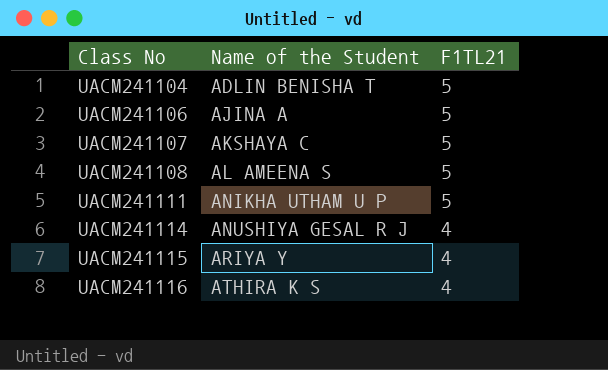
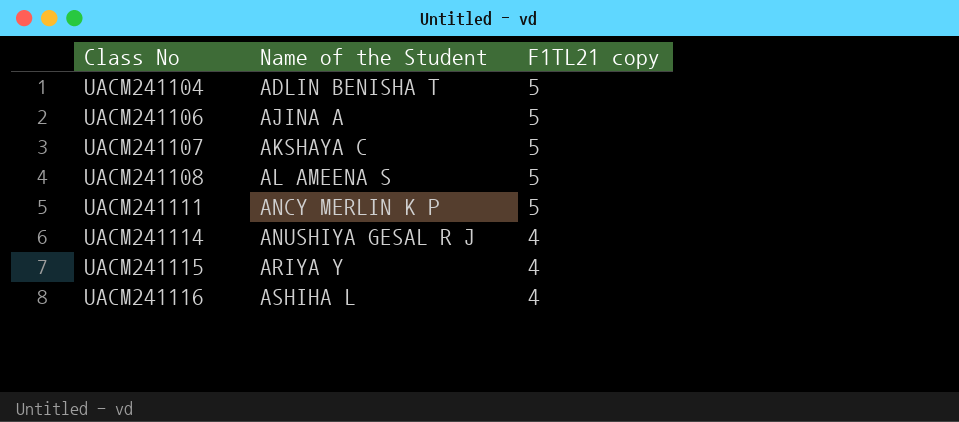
column name: F1TL21 -> F1TL21 copy
UACM241111 | Name of the Student: ANIKHA UTHAM U P -> ANCY MERLIN K P
UACM241116 | Name of the Student: ATHIRA K S -> ASHIHA L

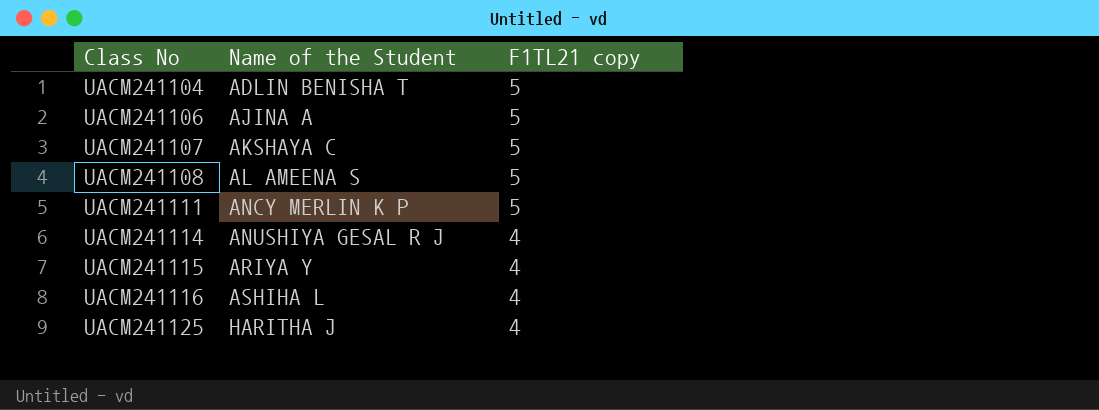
row UACM241125: none -> HARITHA J | 4

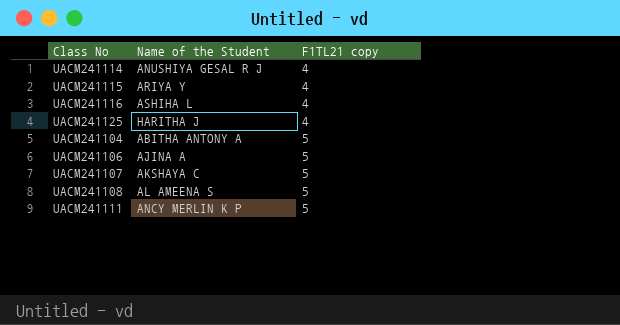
row order: Class No ascending -> F1TL21 copy ascending
UACM241104 | Name of the Student: ADLIN BENISHA T -> ABITHA ANTONY A

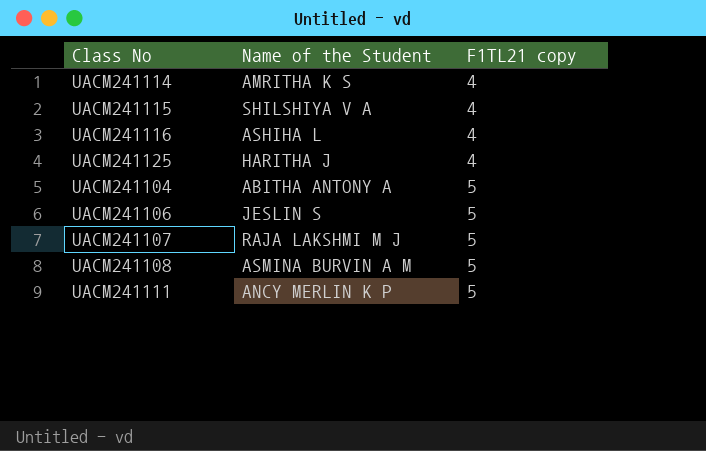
UACM241114 | Name of the Student: ANUSHIYA GESAL R J -> AMRITHA K S
UACM241115 | Name of the Student: ARIYA Y -> SHILSHIYA V A
UACM241106 | Name of the Student: AJINA A -> JESLIN S
UACM241107 | Name of the Student: AKSHAYA C -> RAJA LAKSHMI M J
UACM241108 | Name of the Student: AL AMEENA S -> ASMINA BURVIN A M

